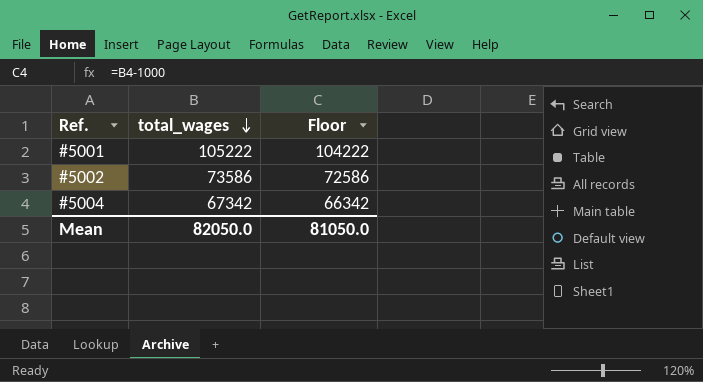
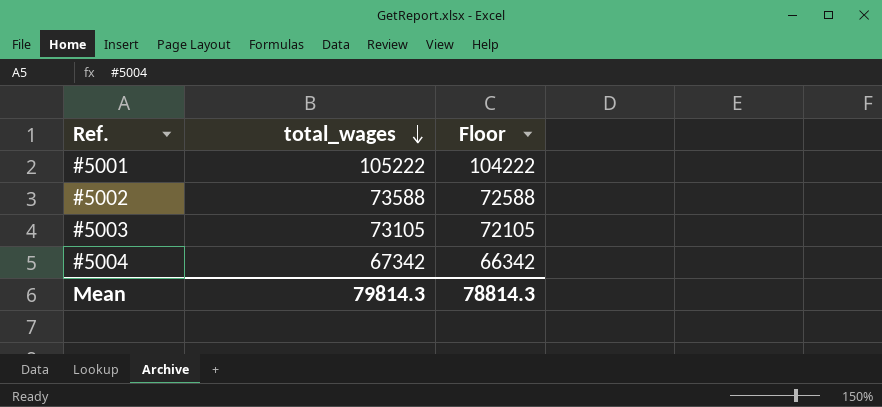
#5002 | total_wages: 73586 -> 73588
#5002 | Floor: 72586 -> 72588
row #5003: none -> 73105 | 72105
Mean | total_wages: 82050.0 -> 79814.3
Mean | Floor: 81050.0 -> 78814.3

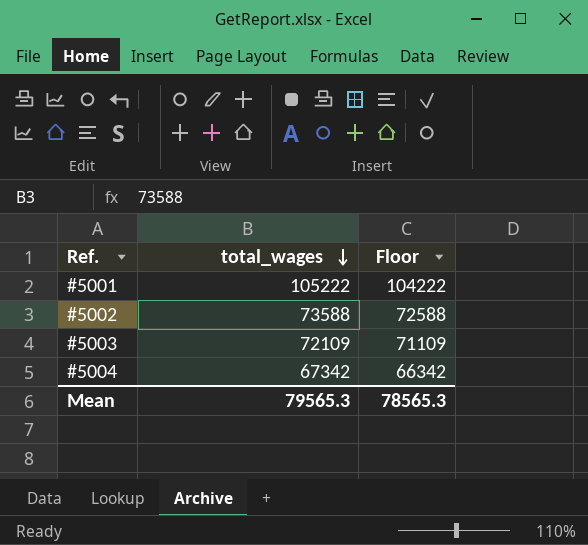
#5003 | total_wages: 73105 -> 72109
#5003 | Floor: 72105 -> 71109
Mean | total_wages: 79814.3 -> 79565.3
Mean | Floor: 78814.3 -> 78565.3

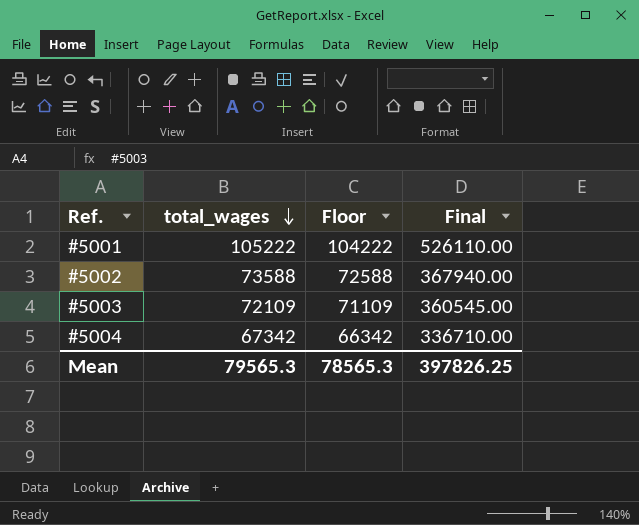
column Final | formula: none -> [total_wages] * 5

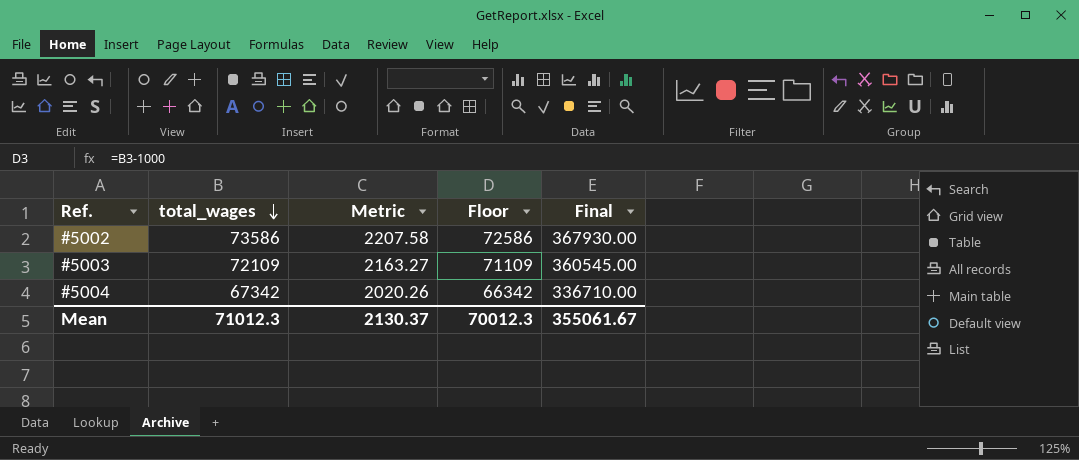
column Metric | formula: none -> [total_wages] * 0.03
row #5001: 105222 | 104222 | 526110.00 -> none
#5002 | total_wages: 73588 -> 73586
#5002 | Floor: 72588 -> 72586
#5002 | Final: 367940.00 -> 367930.00
Mean | total_wages: 79565.3 -> 71012.3
Mean | Floor: 78565.3 -> 70012.3
Mean | Final: 397826.25 -> 355061.67

